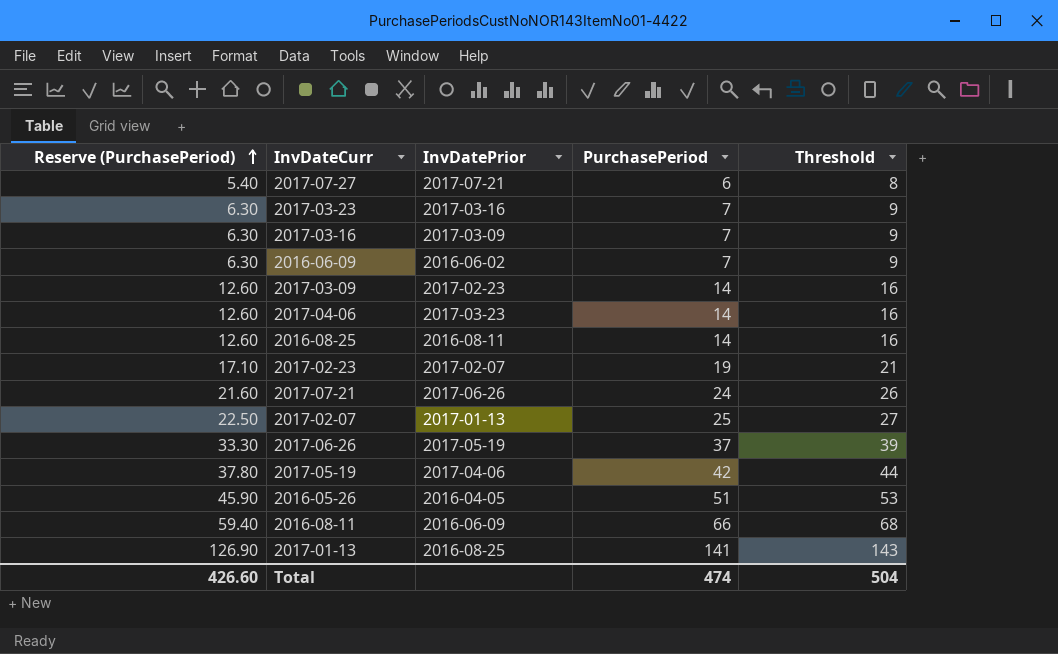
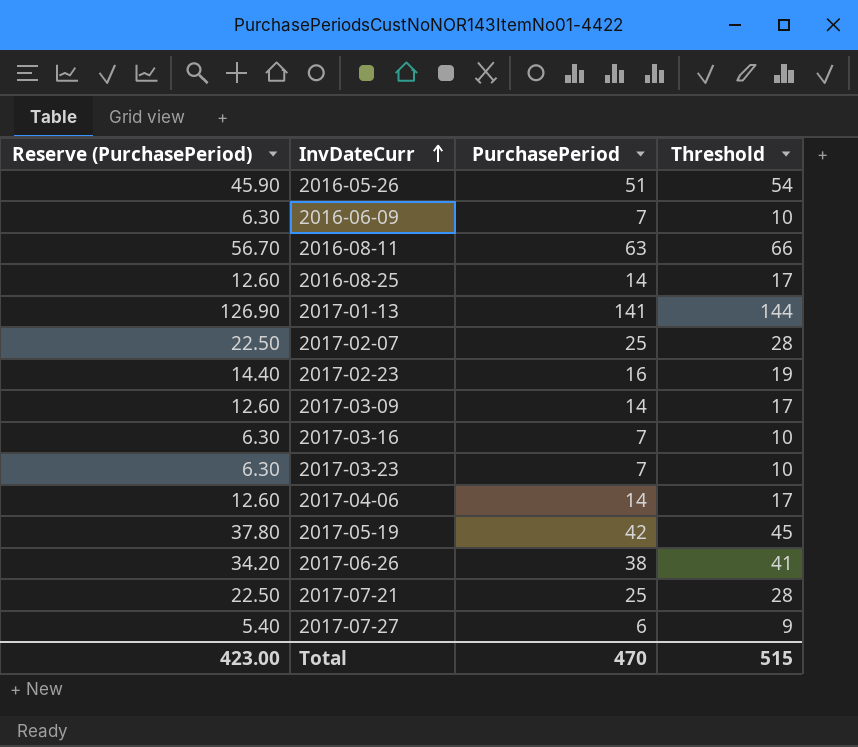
row order: Reserve (PurchasePeriod) ascending -> InvDateCurr ascending
column InvDatePrior | position: 3 -> none
column Threshold | formula: [PurchasePeriod] + 2 -> [PurchasePeriod] + 3
2016-08-11 | Reserve (PurchasePeriod): 59.40 -> 56.70
2016-08-11 | PurchasePeriod: 66 -> 63
2017-02-23 | Reserve (PurchasePeriod): 17.10 -> 14.40
2017-02-23 | PurchasePeriod: 19 -> 16
2017-06-26 | Reserve (PurchasePeriod): 33.30 -> 34.20
2017-06-26 | PurchasePeriod: 37 -> 38
2017-07-21 | Reserve (PurchasePeriod): 21.60 -> 22.50
2017-07-21 | PurchasePeriod: 24 -> 25
Total | Reserve (PurchasePeriod): 426.60 -> 423.00
Total | PurchasePeriod: 474 -> 470
Total | Threshold: 504 -> 515

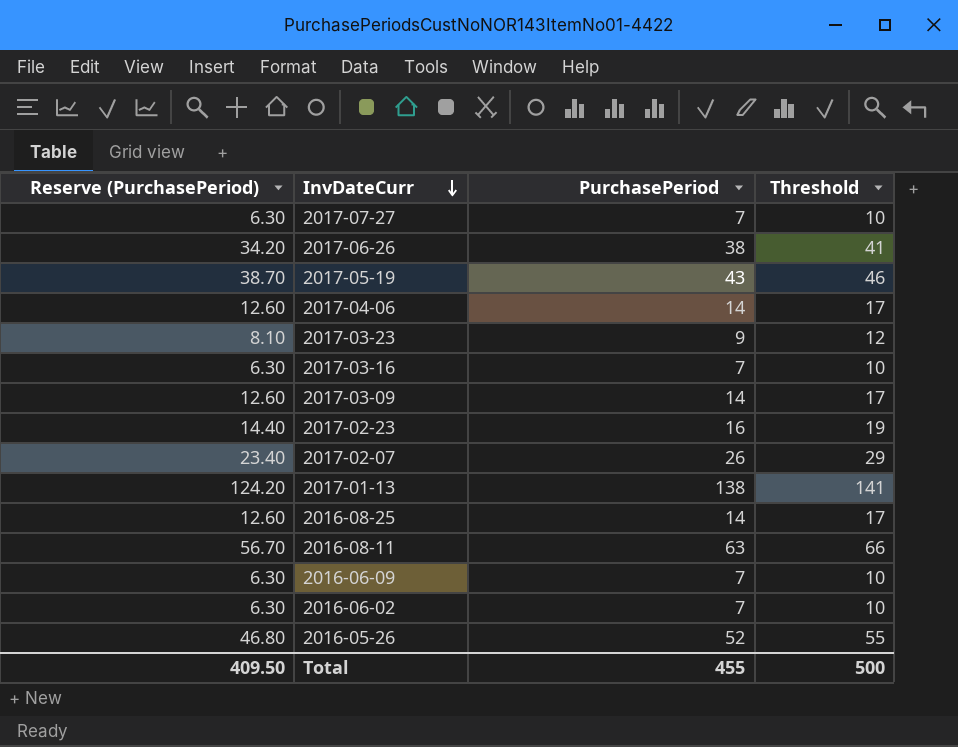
row order: InvDateCurr ascending -> InvDateCurr descending
row 2017-07-21: 22.50 | 25 | 28 -> none
2017-07-27 | Reserve (PurchasePeriod): 5.40 -> 6.30
2017-07-27 | PurchasePeriod: 6 -> 7
2017-07-27 | Threshold: 9 -> 10
2017-05-19 | Reserve (PurchasePeriod): 37.80 -> 38.70
2017-05-19 | PurchasePeriod: 42 -> 43
2017-05-19 | Threshold: 45 -> 46
2017-03-23 | Reserve (PurchasePeriod): 6.30 -> 8.10
2017-03-23 | PurchasePeriod: 7 -> 9
2017-03-23 | Threshold: 10 -> 12
2017-02-07 | Reserve (PurchasePeriod): 22.50 -> 23.40
2017-02-07 | PurchasePeriod: 25 -> 26
2017-02-07 | Threshold: 28 -> 29
2017-01-13 | Reserve (PurchasePeriod): 126.90 -> 124.20
2017-01-13 | PurchasePeriod: 141 -> 138
2017-01-13 | Threshold: 144 -> 141
row 2016-06-02: none -> 6.30 | 7 | 10
2016-05-26 | Reserve (PurchasePeriod): 45.90 -> 46.80
2016-05-26 | PurchasePeriod: 51 -> 52
2016-05-26 | Threshold: 54 -> 55
Total | Reserve (PurchasePeriod): 423.00 -> 409.50
Total | PurchasePeriod: 470 -> 455
Total | Threshold: 515 -> 500

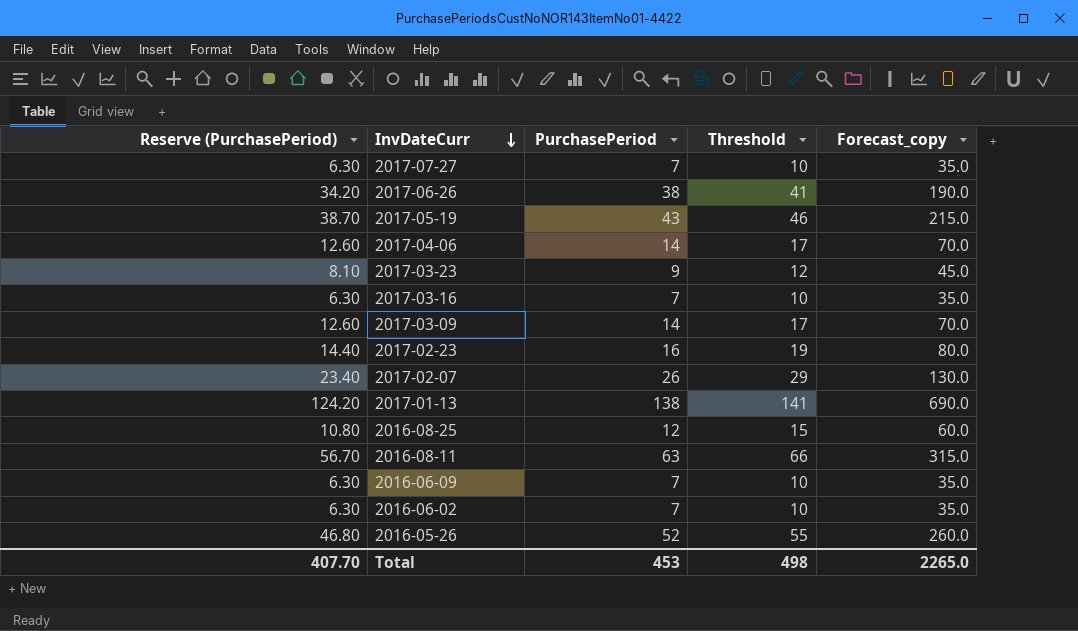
column Forecast_copy | formula: none -> [PurchasePeriod] * 5
2016-08-25 | Reserve (PurchasePeriod): 12.60 -> 10.80
2016-08-25 | PurchasePeriod: 14 -> 12
2016-08-25 | Threshold: 17 -> 15
Total | Reserve (PurchasePeriod): 409.50 -> 407.70
Total | PurchasePeriod: 455 -> 453
Total | Threshold: 500 -> 498

